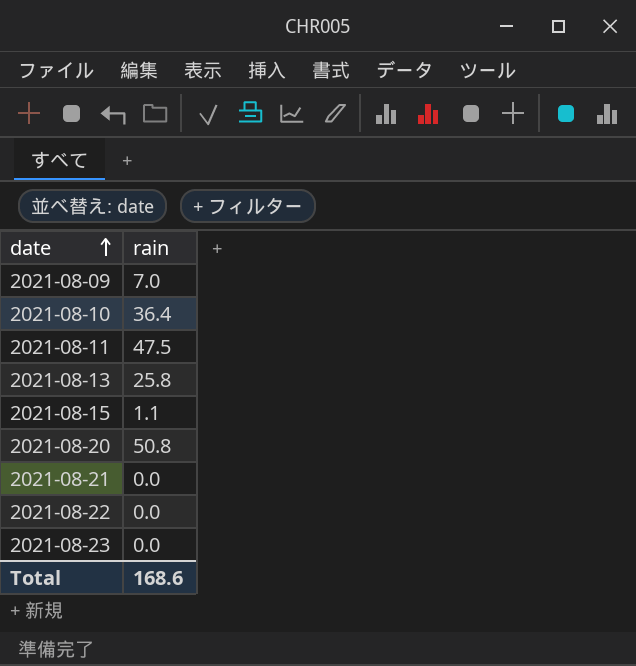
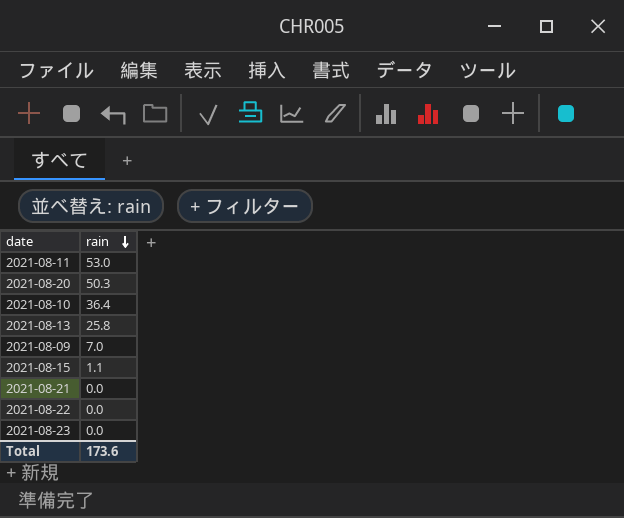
row order: date ascending -> rain descending
2021-08-11 | rain: 47.5 -> 53.0
2021-08-20 | rain: 50.8 -> 50.3
Total | rain: 168.6 -> 173.6

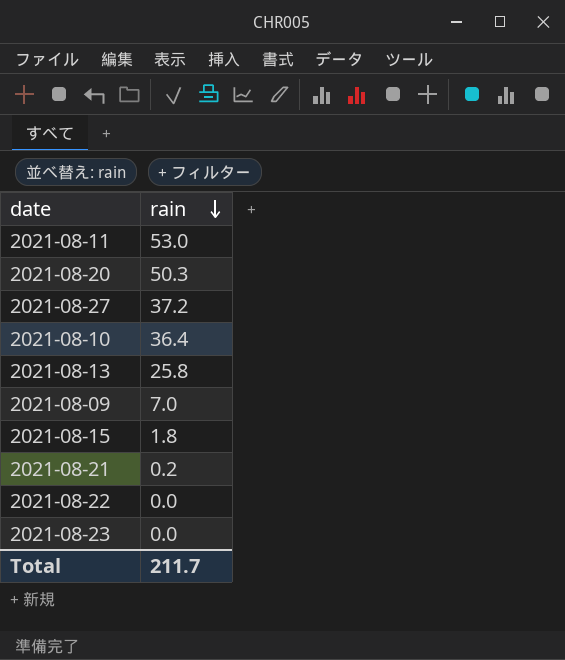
row 2021-08-27: none -> 37.2
2021-08-15 | rain: 1.1 -> 1.8
2021-08-21 | rain: 0.0 -> 0.2
Total | rain: 173.6 -> 211.7

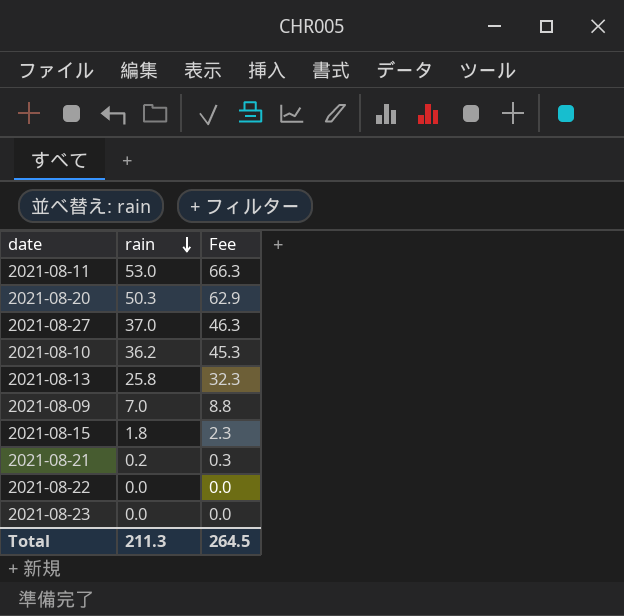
column Fee | formula: none -> [rain] * 1.25
2021-08-27 | rain: 37.2 -> 37.0
2021-08-10 | rain: 36.4 -> 36.2
Total | rain: 211.7 -> 211.3

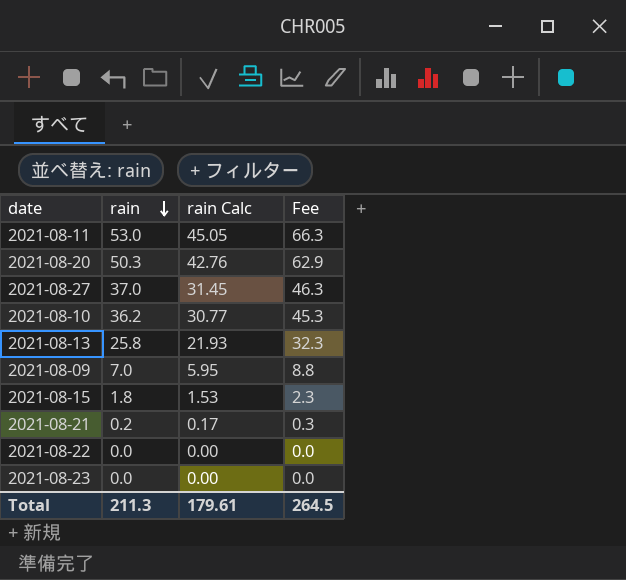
column rain Calc | formula: none -> [rain] * 0.85

